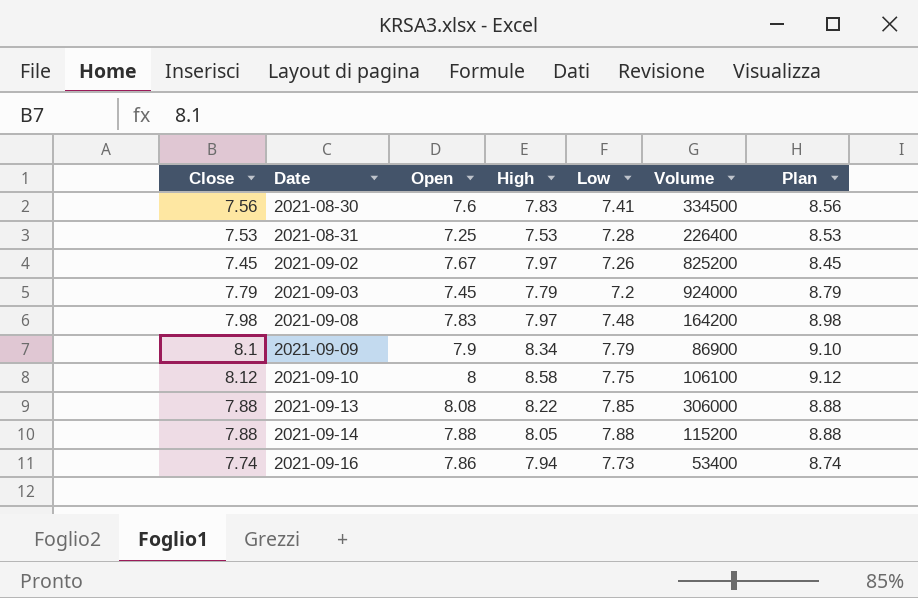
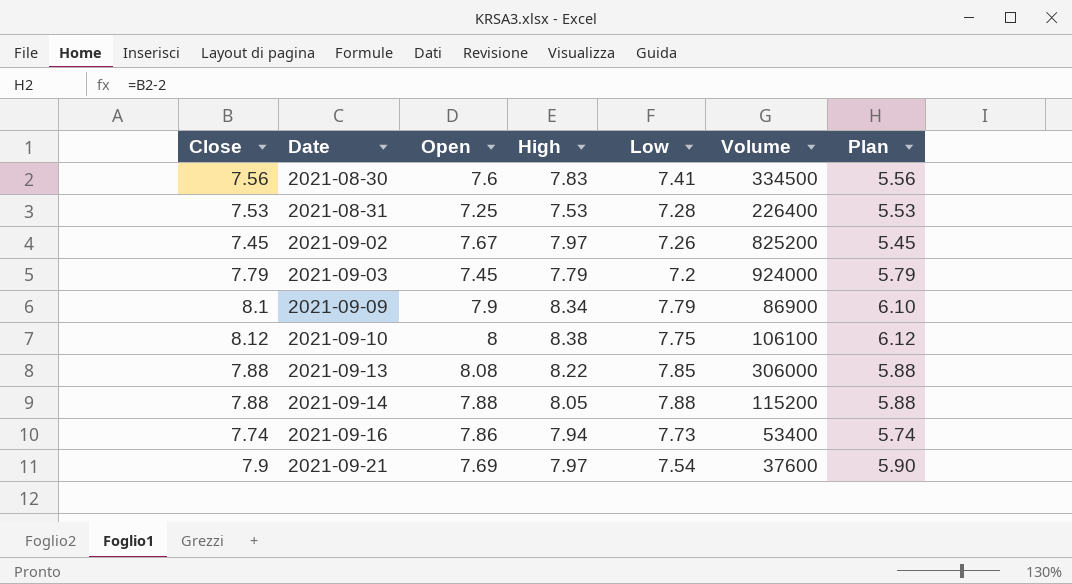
column Plan | formula: [Close] + 1 -> [Close] - 2
row 2021-09-08: 7.98 | 7.83 | 7.97 | 7.48 | 164200 | 8.98 -> none
2021-09-10 | High: 8.58 -> 8.38
row 2021-09-21: none -> 7.9 | 7.69 | 7.97 | 7.54 | 37600 | 5.90

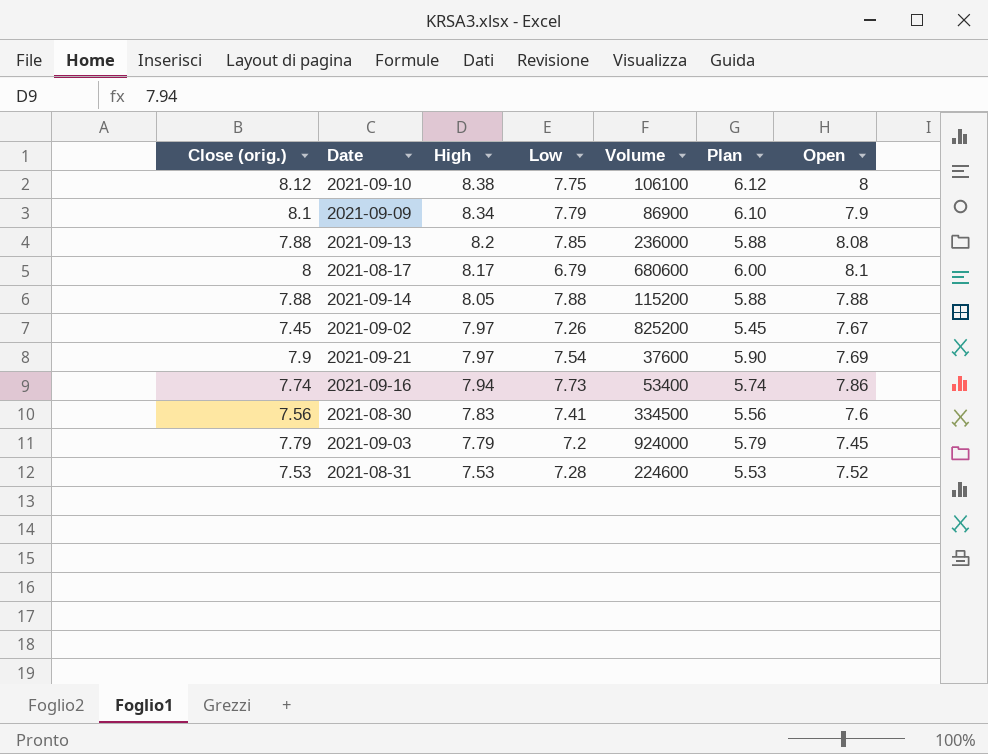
row order: Date ascending -> High descending
column name: Close -> Close (orig.)
column Open | position: 3 -> 7
2021-09-13 | High: 8.22 -> 8.2
2021-09-13 | Volume: 306000 -> 236000
row 2021-08-17: none -> 8 | 8.17 | 6.79 | 680600 | 6.00 | 8.1
2021-08-31 | Volume: 226400 -> 224600
2021-08-31 | Open: 7.25 -> 7.52

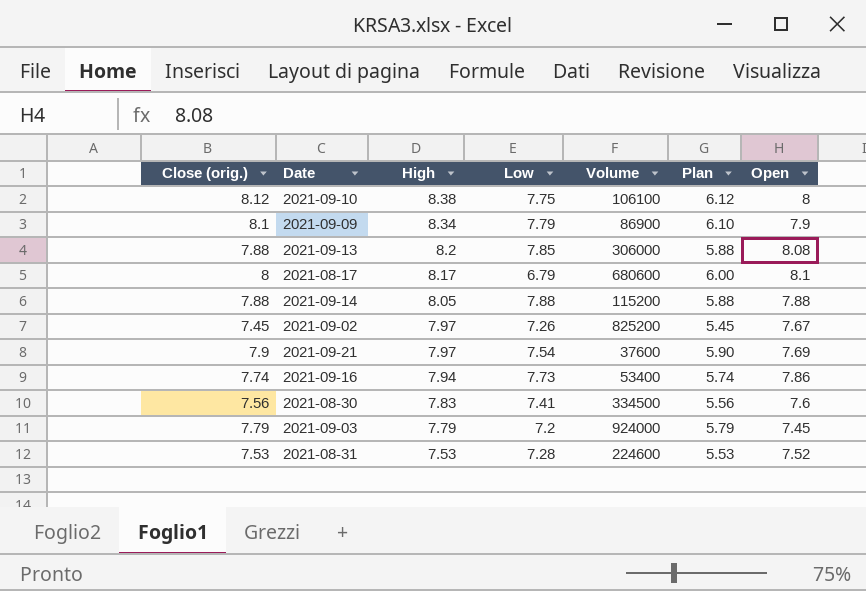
2021-09-13 | Volume: 236000 -> 306000

